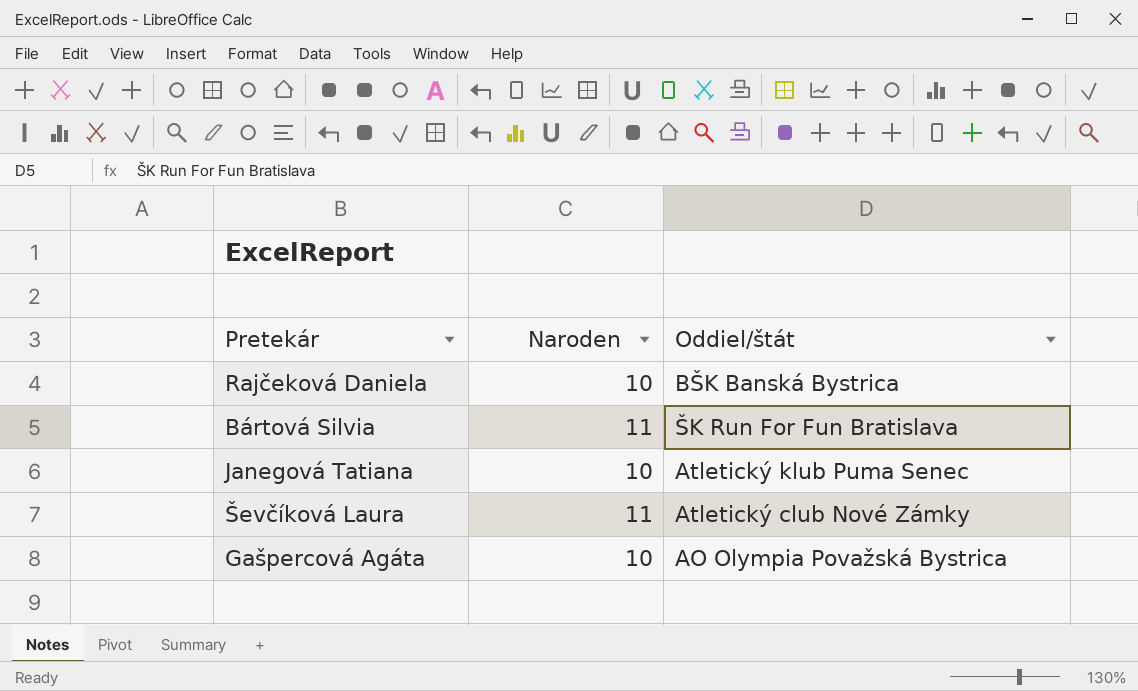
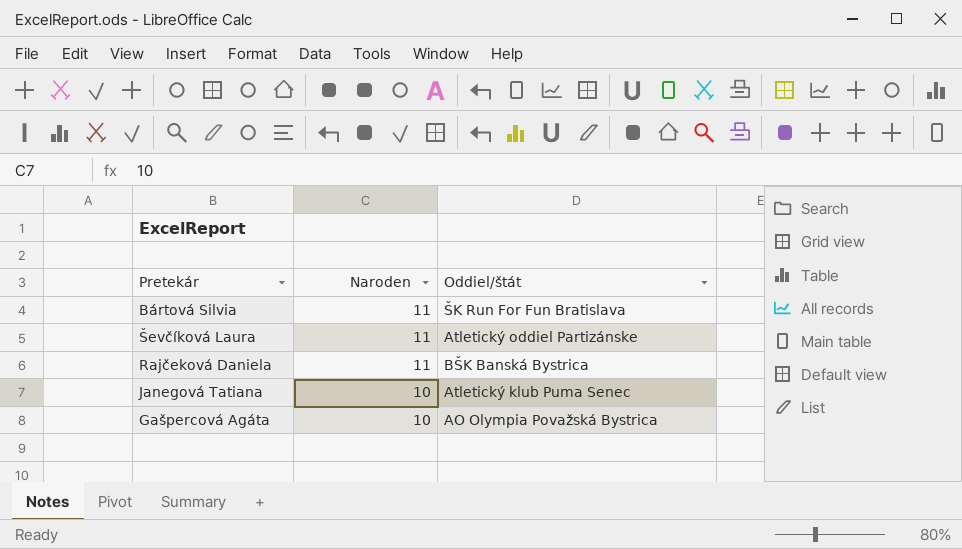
row order: none -> Naroden descending
Ševčíková Laura | Oddiel/štát: Atletický club Nové Zámky -> Atletický oddiel Partizánske
Rajčeková Daniela | Naroden: 10 -> 11

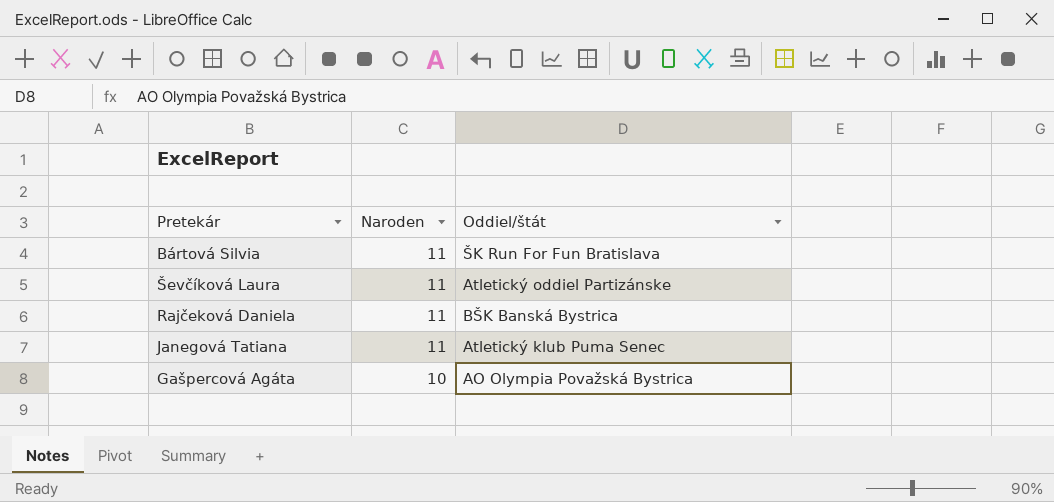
Janegová Tatiana | Naroden: 10 -> 11

